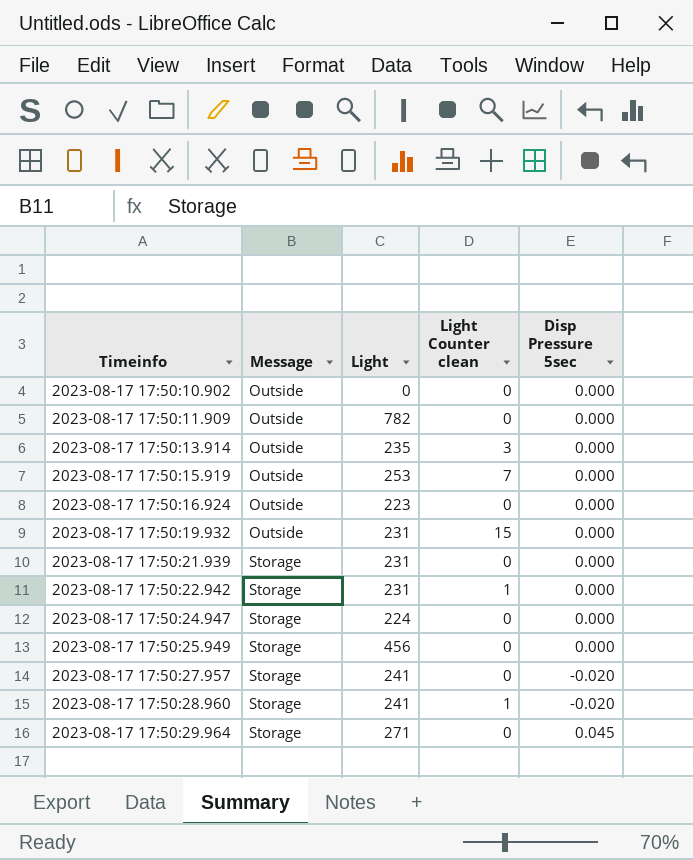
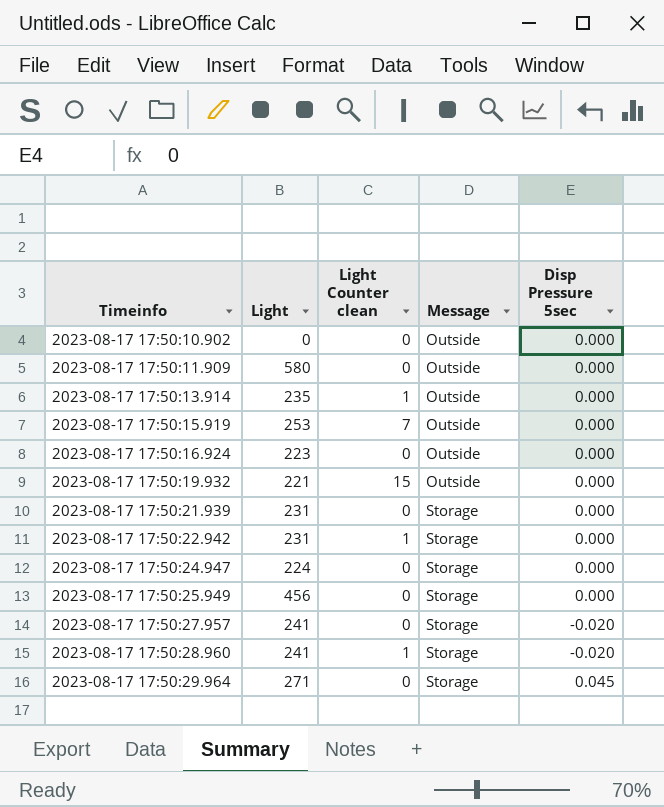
column Message | position: 2 -> 4
2023-08-17 17:50:11.909 | Light: 782 -> 580
2023-08-17 17:50:13.914 | Light Counter clean: 3 -> 1
2023-08-17 17:50:19.932 | Light: 231 -> 221

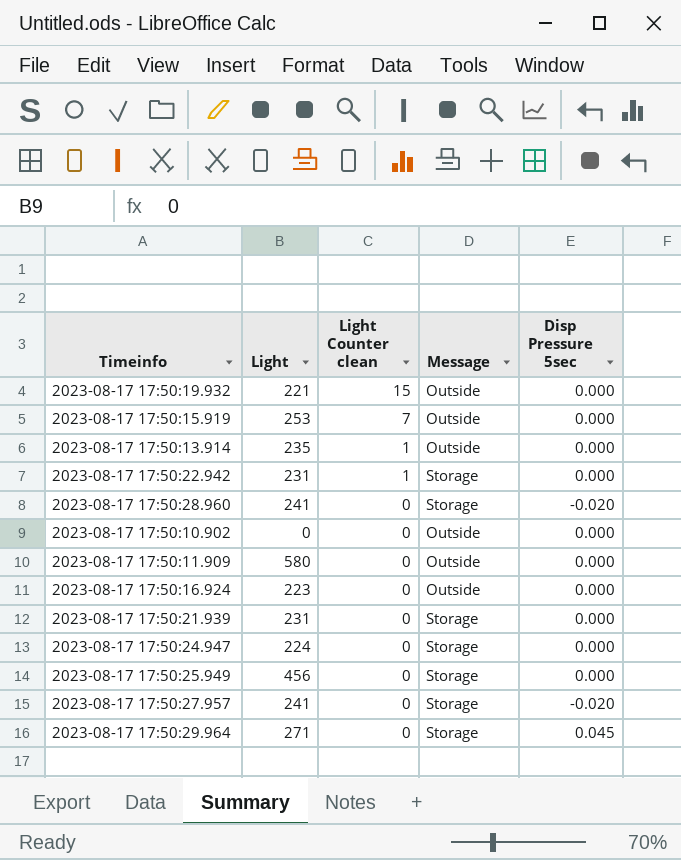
row order: Timeinfo ascending -> Light Counter clean descending
2023-08-17 17:50:28.960 | Light Counter clean: 1 -> 0

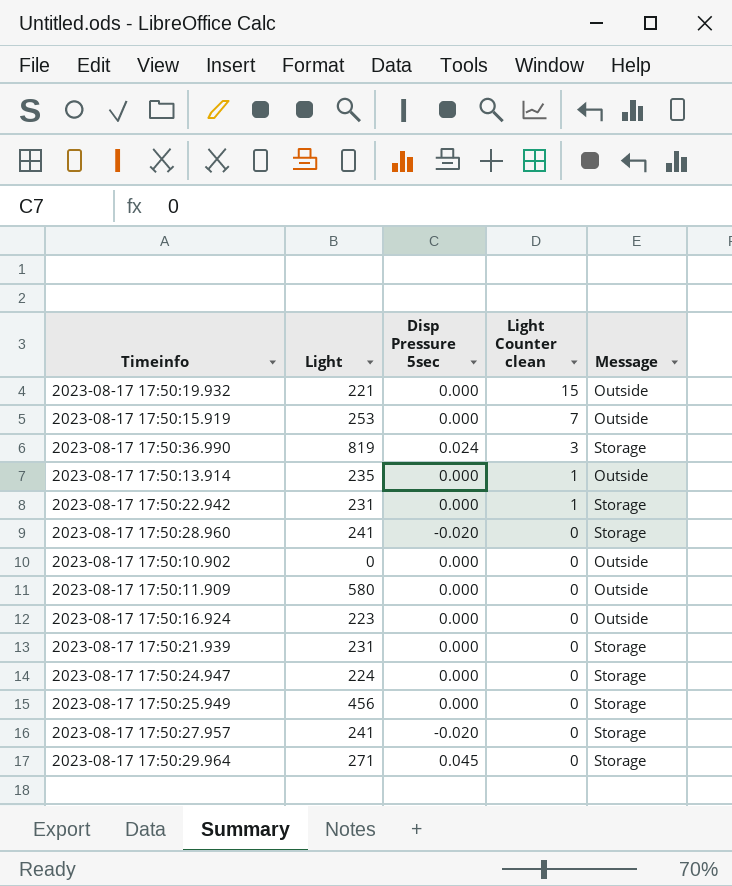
column Disp Pressure 5sec | position: 5 -> 3
row 2023-08-17 17:50:36.990: none -> 819 | 0.024 | 3 | Storage

